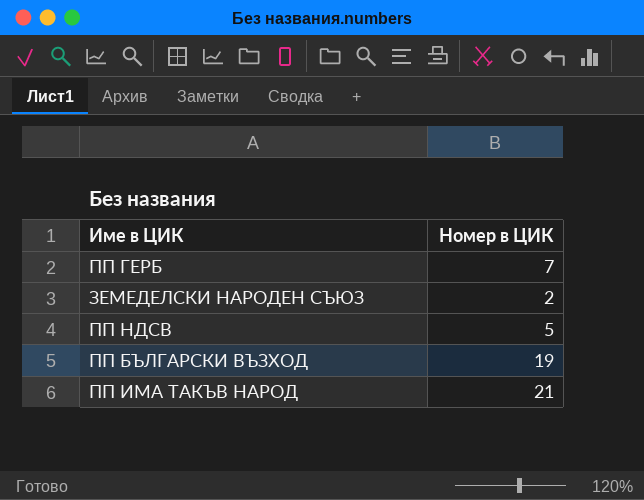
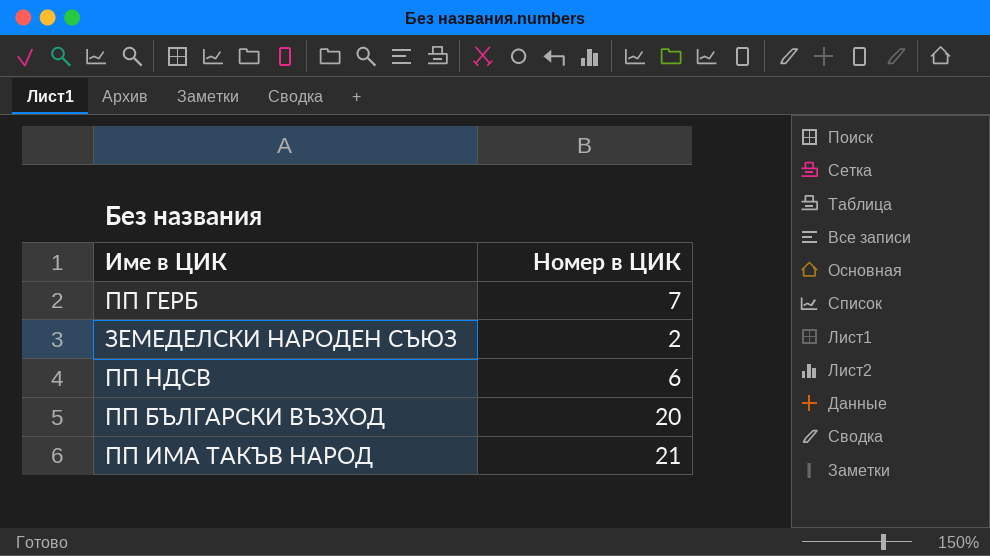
ПП НДСВ | Номер в ЦИК: 5 -> 6
ПП БЪЛГАРСКИ ВЪЗХОД | Номер в ЦИК: 19 -> 20

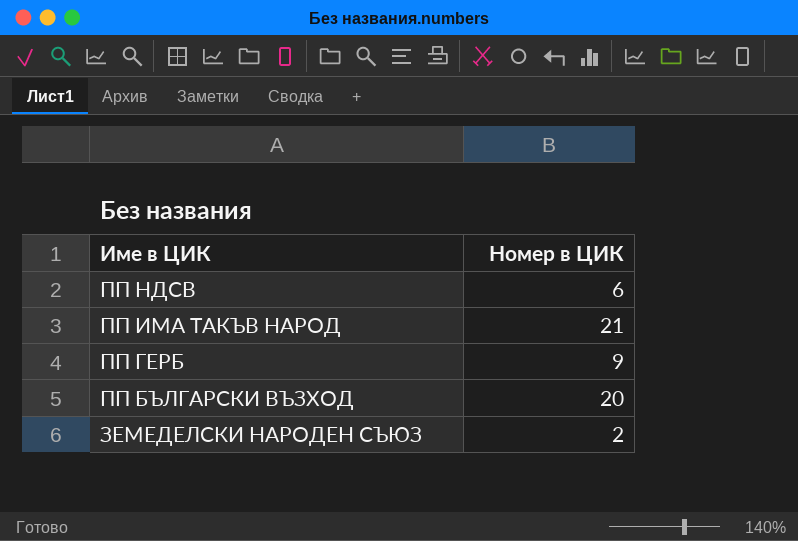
row order: none -> Име в ЦИК descending
ПП ГЕРБ | Номер в ЦИК: 7 -> 9

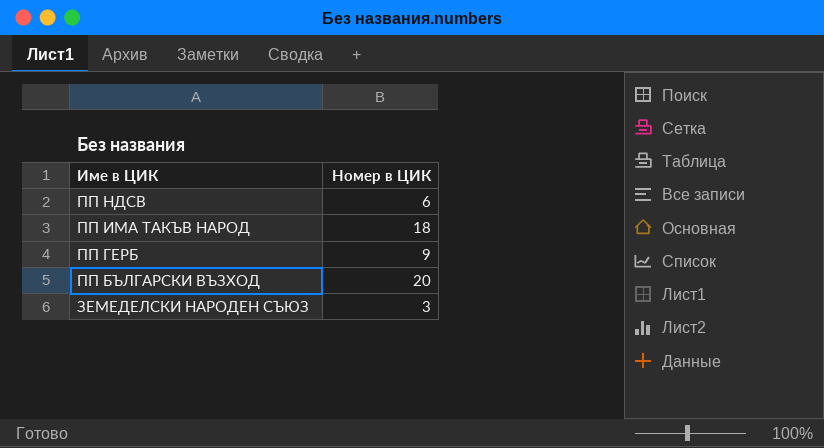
ПП ИМА ТАКЪВ НАРОД | Номер в ЦИК: 21 -> 18
ЗЕМЕДЕЛСКИ НАРОДЕН СЪЮЗ | Номер в ЦИК: 2 -> 3

